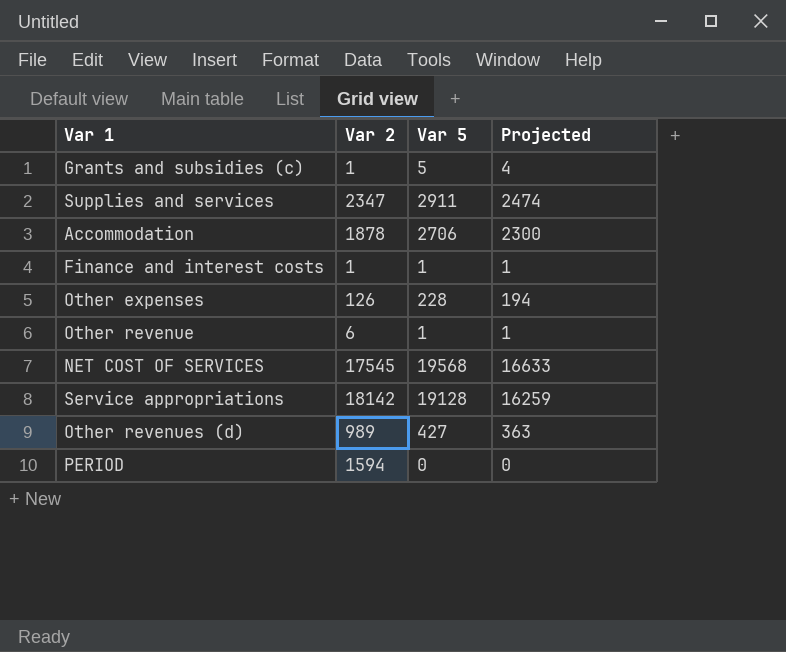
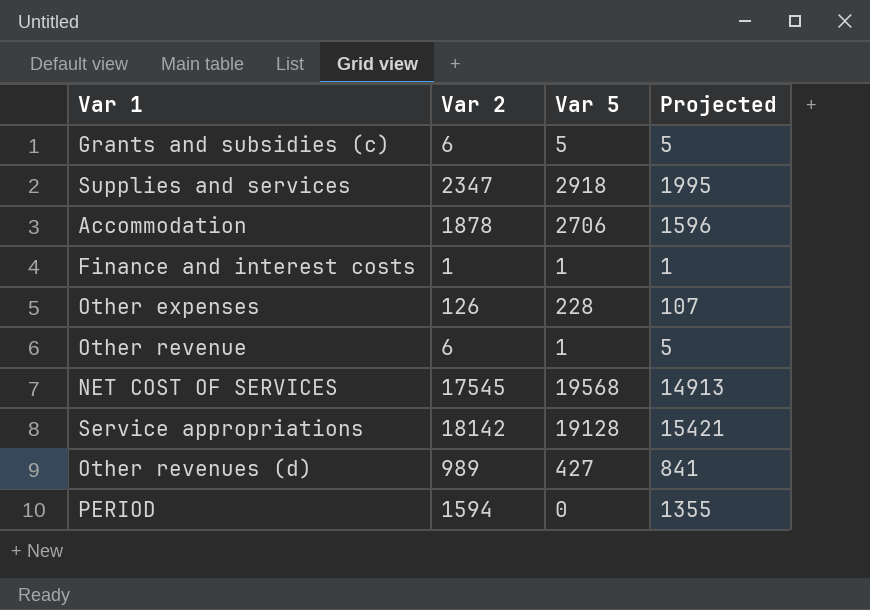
column Projected | formula: [Var 5] * 0.85 -> [Var 2] * 0.85
Grants and subsidies (c) | Var 2: 1 -> 6
Supplies and services | Var 5: 2911 -> 2918

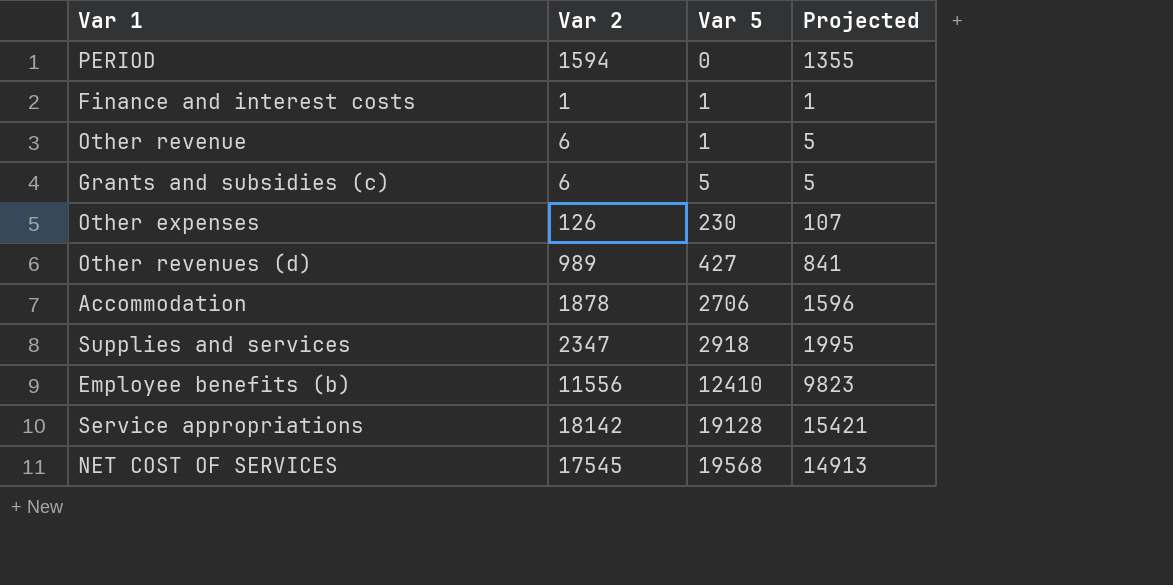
row order: none -> Var 5 ascending
Other expenses | Var 5: 228 -> 230
row Employee benefits (b): none -> 11556 | 12410 | 9823

